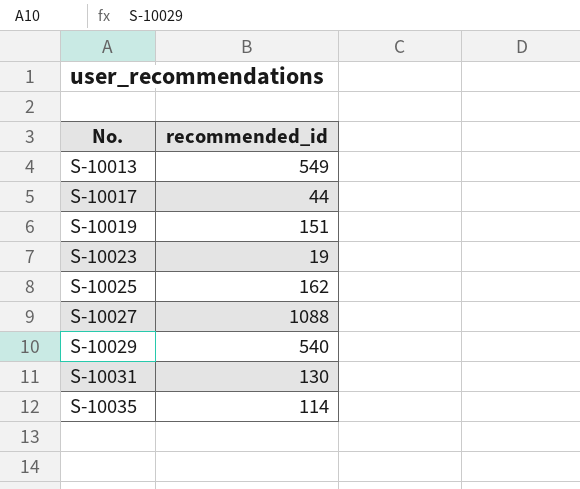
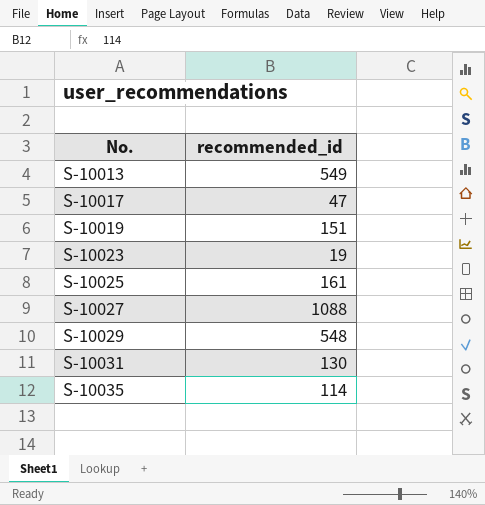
S-10017 | recommended_id: 44 -> 47
S-10025 | recommended_id: 162 -> 161
S-10029 | recommended_id: 540 -> 548

